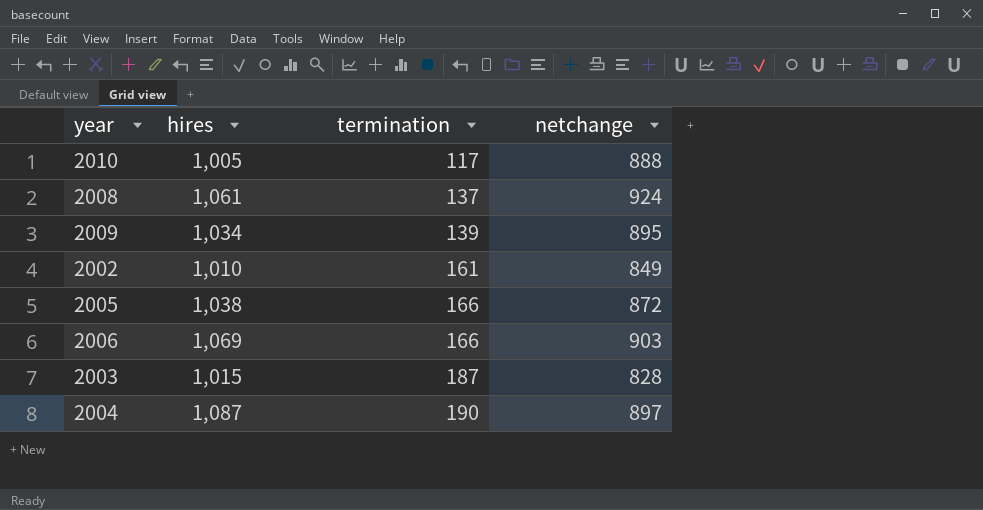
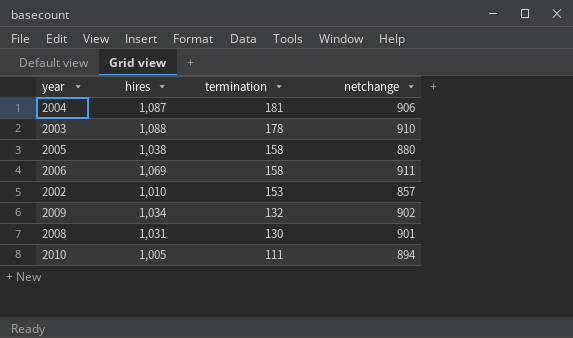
row order: termination ascending -> termination descending
2004 | termination: 190 -> 181
2004 | netchange: 897 -> 906
2003 | hires: 1,015 -> 1,088
2003 | termination: 187 -> 178
2003 | netchange: 828 -> 910
2005 | termination: 166 -> 158
2005 | netchange: 872 -> 880
2006 | termination: 166 -> 158
2006 | netchange: 903 -> 911
2002 | termination: 161 -> 153
2002 | netchange: 849 -> 857
2009 | termination: 139 -> 132
2009 | netchange: 895 -> 902
2008 | hires: 1,061 -> 1,031
2008 | termination: 137 -> 130
2008 | netchange: 924 -> 901
2010 | termination: 117 -> 111
2010 | netchange: 888 -> 894

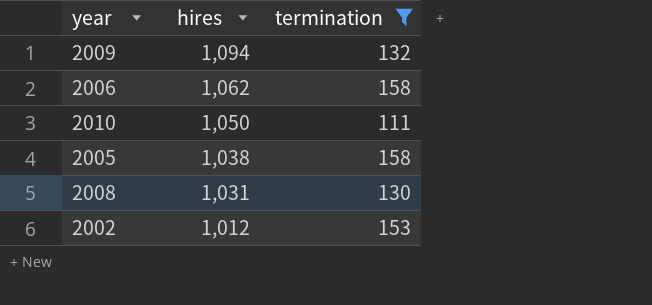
filter: none -> termination <= 158
row order: termination descending -> hires descending
column netchange | formula: [hires] - [termination] -> none
2009 | hires: 1,034 -> 1,094
2006 | hires: 1,069 -> 1,062
2010 | hires: 1,005 -> 1,050
2002 | hires: 1,010 -> 1,012

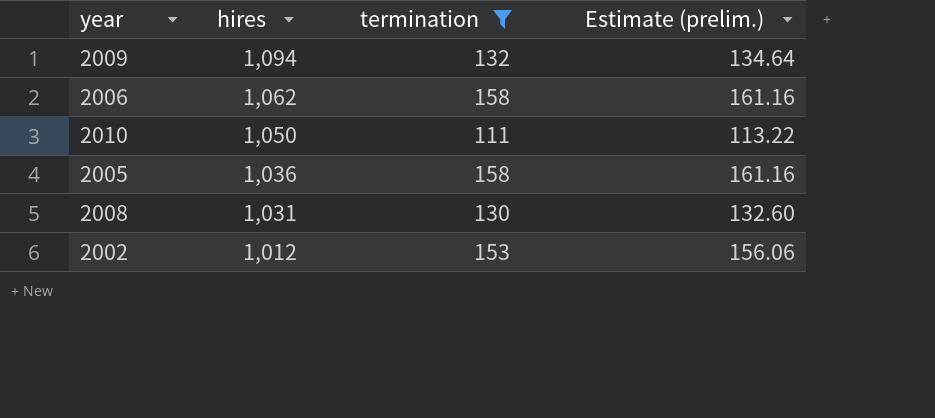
column Estimate (prelim.) | formula: none -> [termination] * 1.02
2005 | hires: 1,038 -> 1,036

